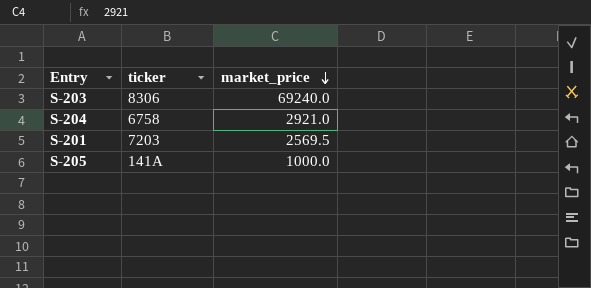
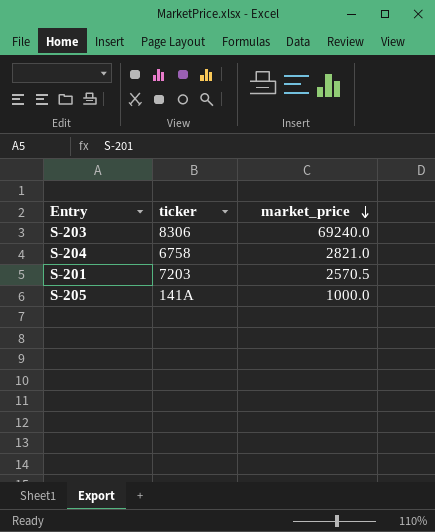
S-204 | market_price: 2921.0 -> 2821.0
S-201 | market_price: 2569.5 -> 2570.5

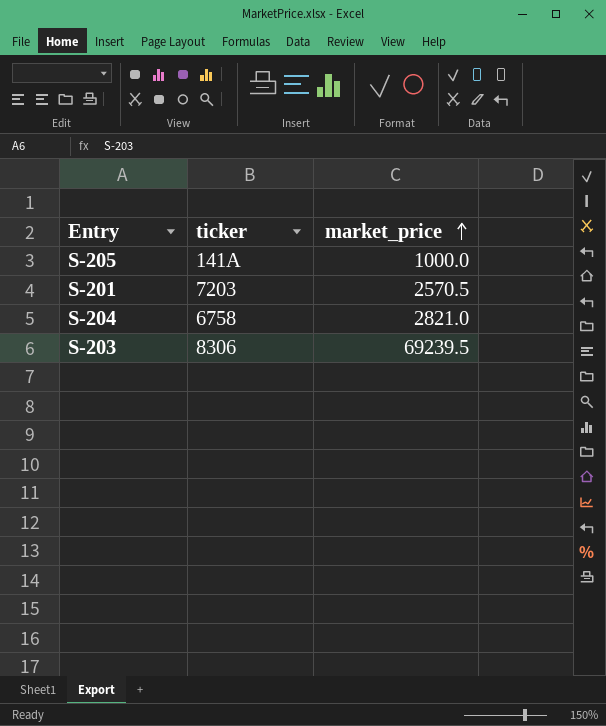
row order: market_price descending -> market_price ascending
S-203 | market_price: 69240.0 -> 69239.5

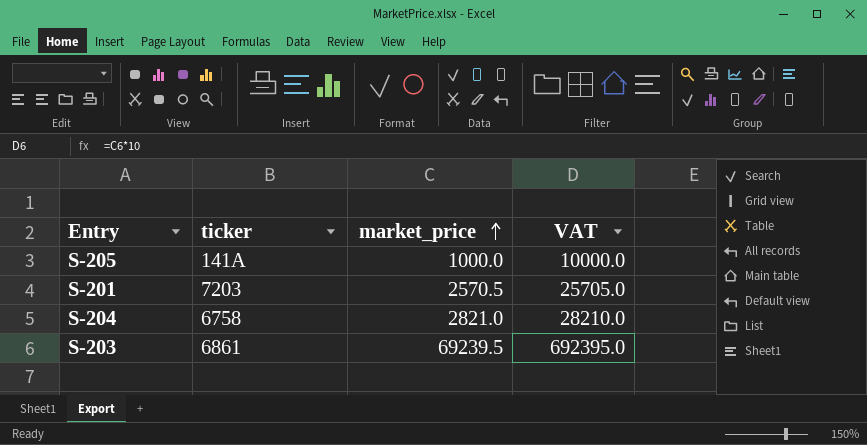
column VAT | formula: none -> [market_price] * 10
S-203 | ticker: 8306 -> 6861

